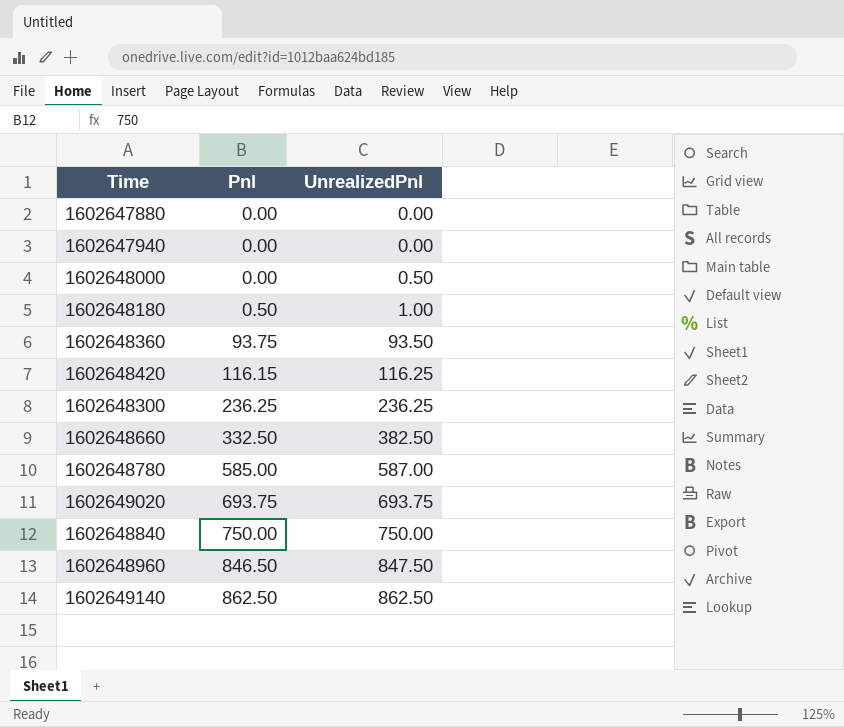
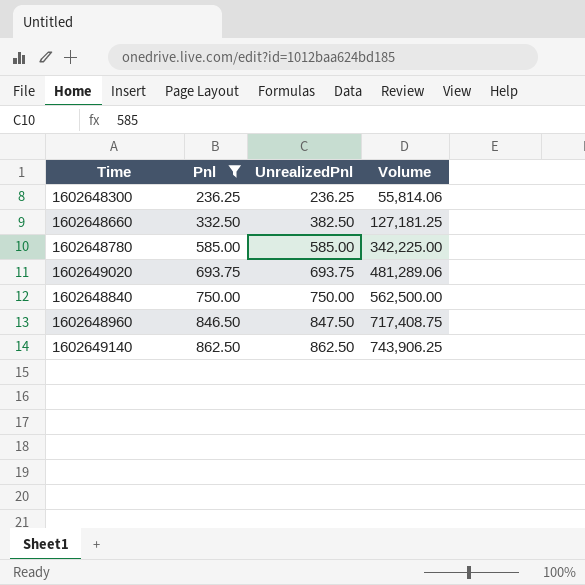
filter: none -> Pnl >= 236.25
column Volume | formula: none -> [Pnl] * [UnrealizedPnl]
1602648780 | UnrealizedPnl: 587.00 -> 585.00

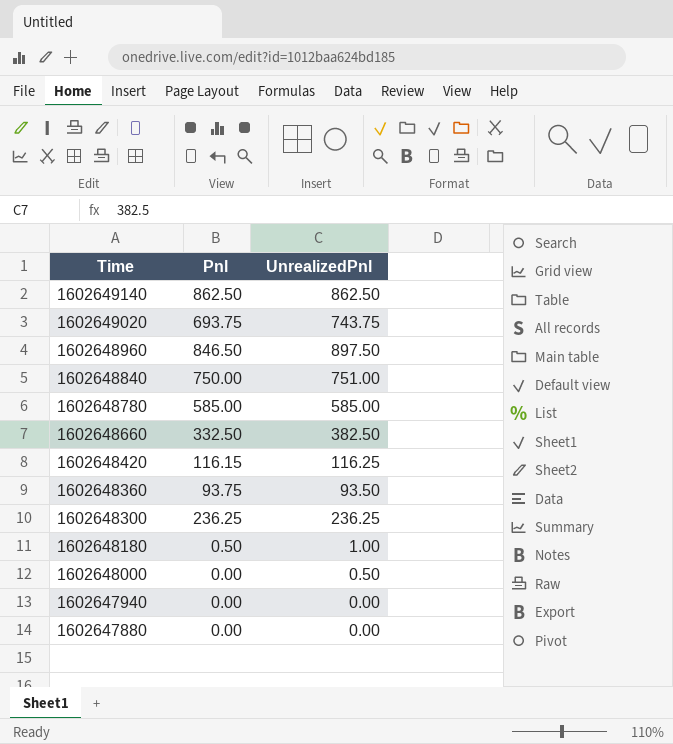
filter: Pnl >= 236.25 -> none
row order: Pnl ascending -> Time descending
column Volume | formula: [Pnl] * [UnrealizedPnl] -> none
1602649020 | UnrealizedPnl: 693.75 -> 743.75
1602648960 | UnrealizedPnl: 847.50 -> 897.50
1602648840 | UnrealizedPnl: 750.00 -> 751.00

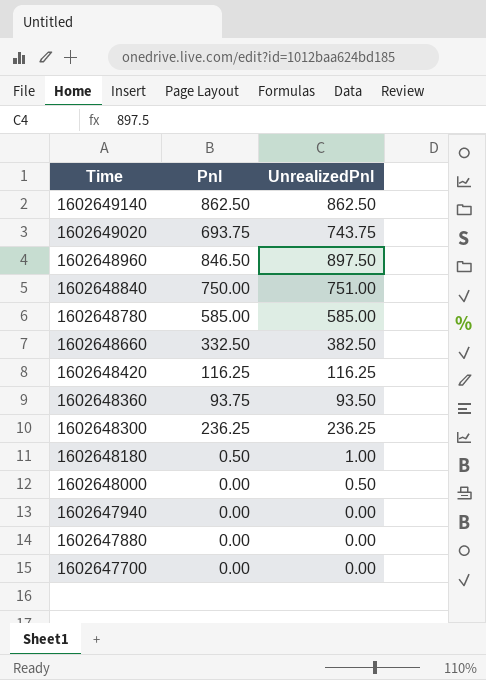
1602648420 | Pnl: 116.15 -> 116.25
row 1602647700: none -> 0.00 | 0.00

